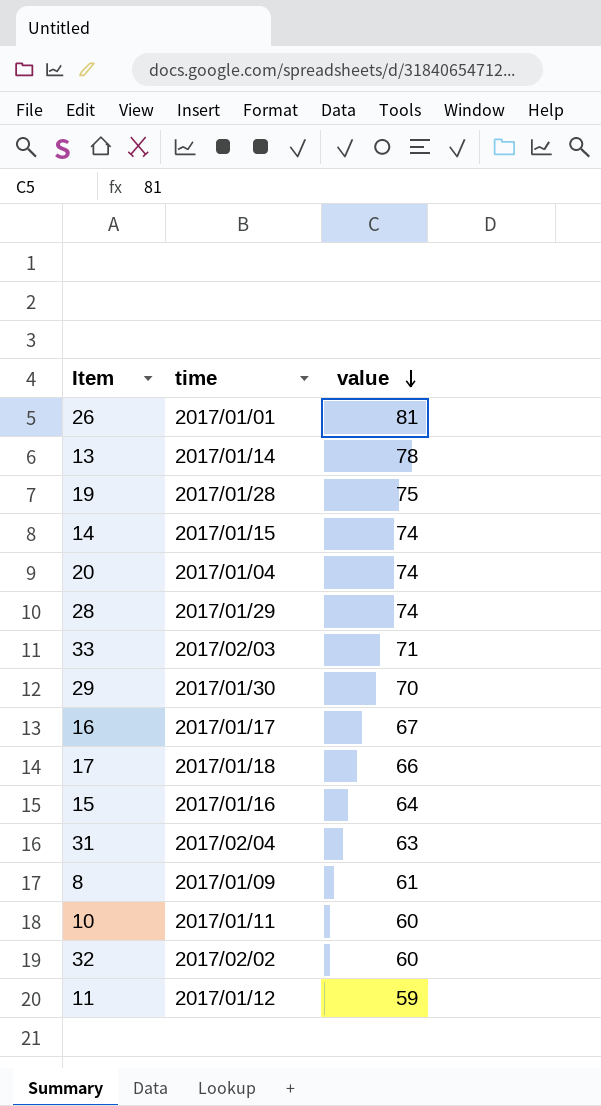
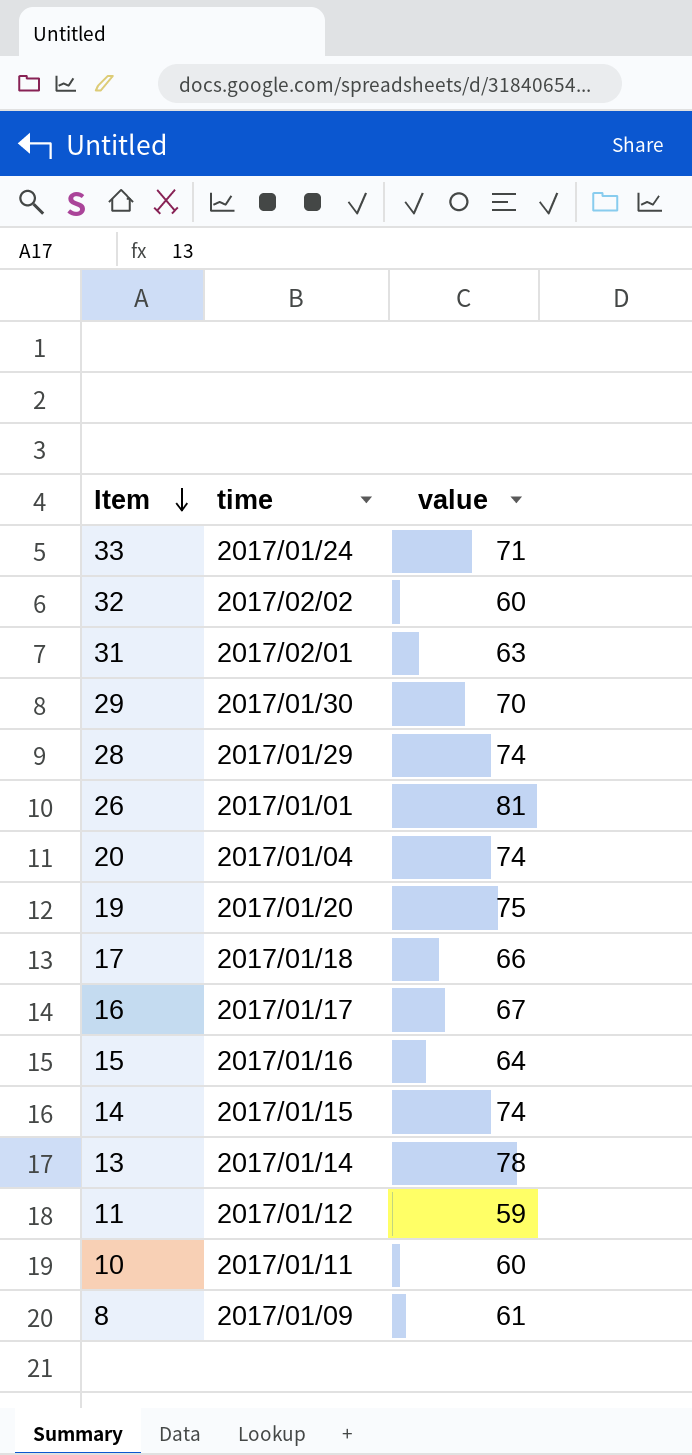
row order: value descending -> Item descending
33 | time: 2017/02/03 -> 2017/01/24
31 | time: 2017/02/04 -> 2017/02/01
19 | time: 2017/01/28 -> 2017/01/20

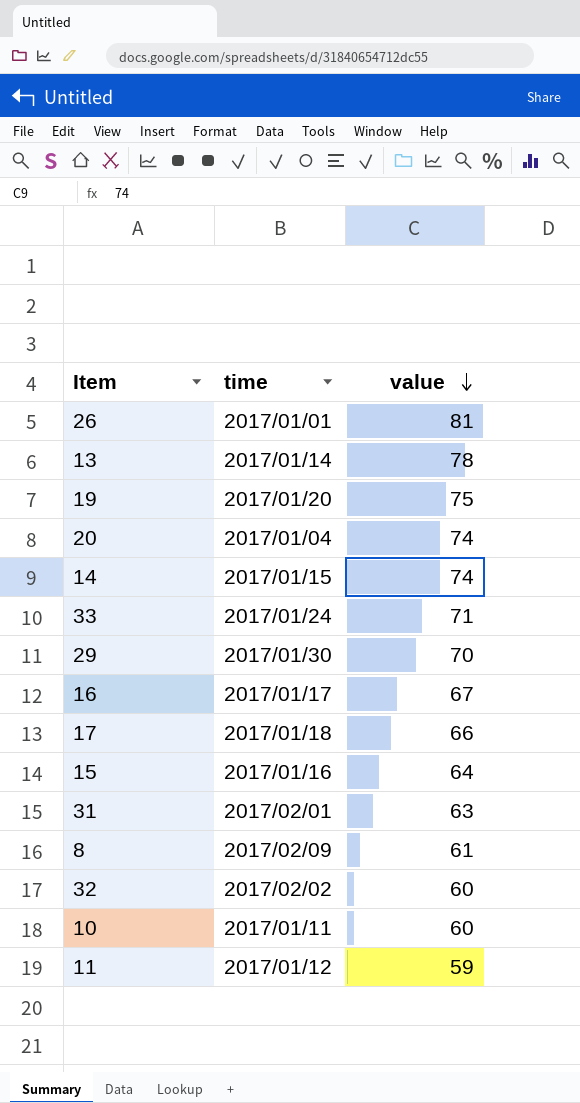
row order: Item descending -> value descending
row 28: 2017/01/29 | 74 -> none
8 | time: 2017/01/09 -> 2017/02/09

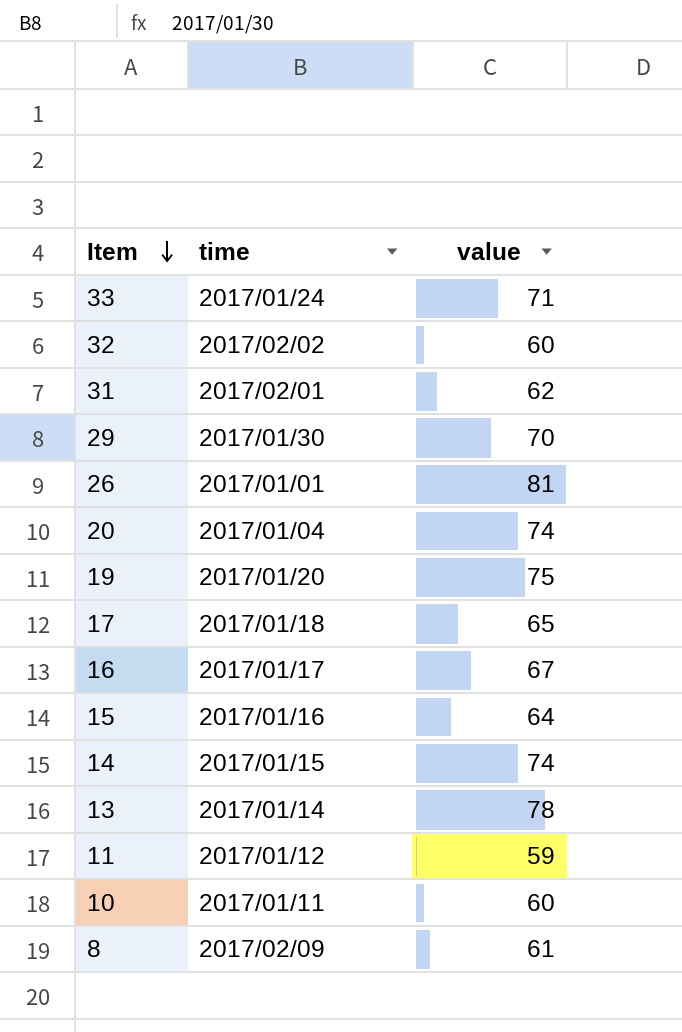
row order: value descending -> Item descending
31 | value: 63 -> 62
17 | value: 66 -> 65

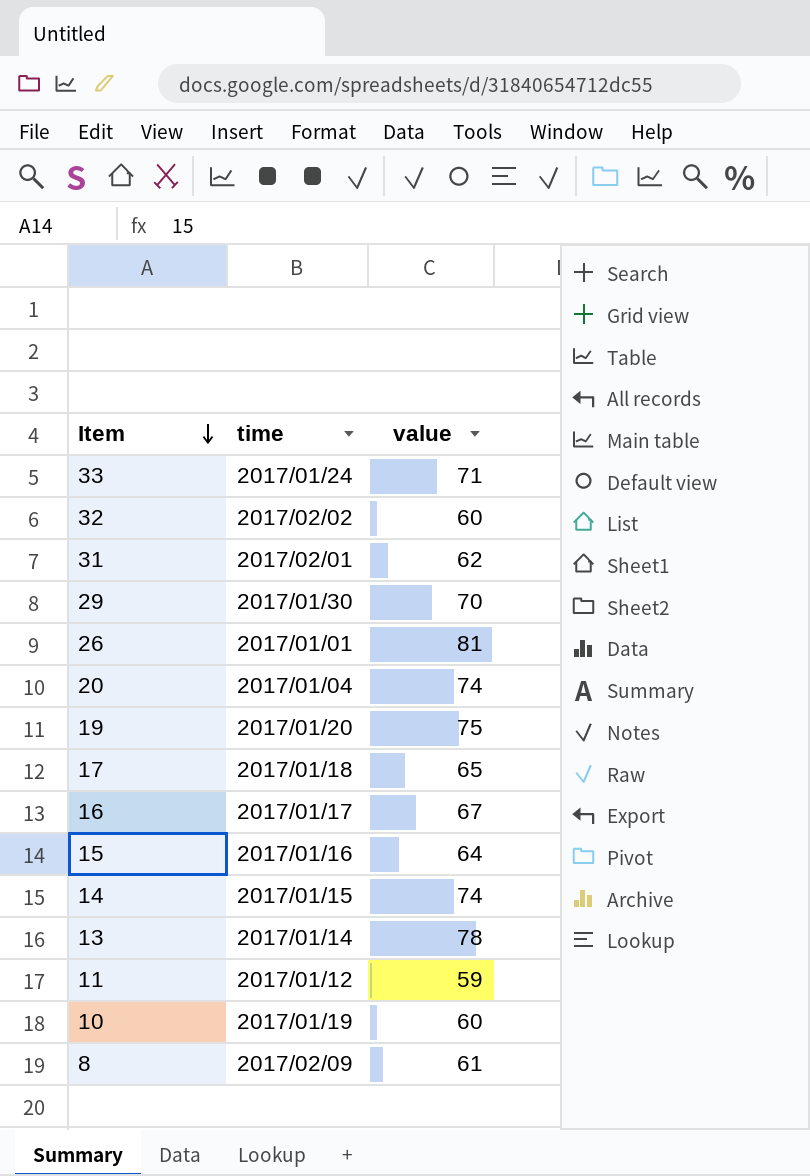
10 | time: 2017/01/11 -> 2017/01/19

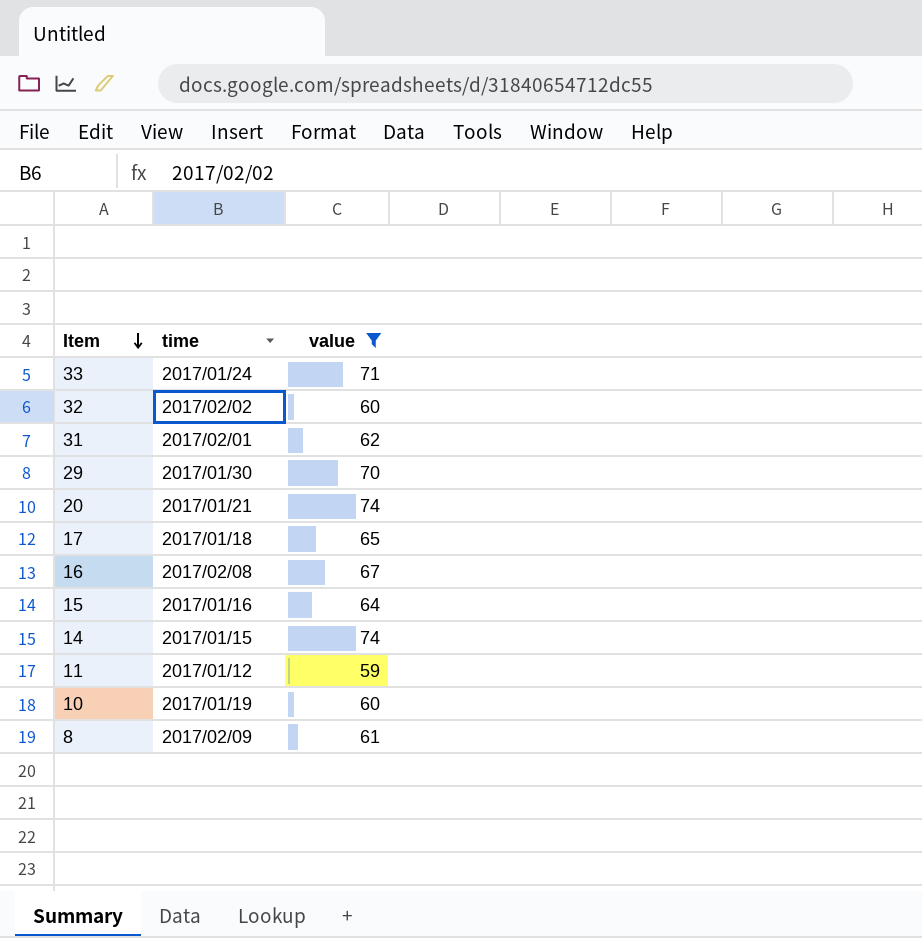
filter: none -> value <= 74
20 | time: 2017/01/04 -> 2017/01/21
16 | time: 2017/01/17 -> 2017/02/08

